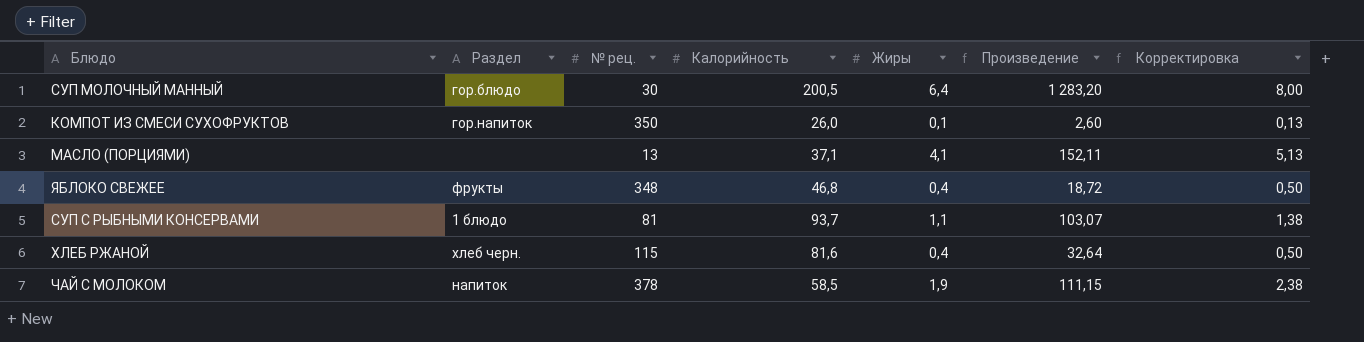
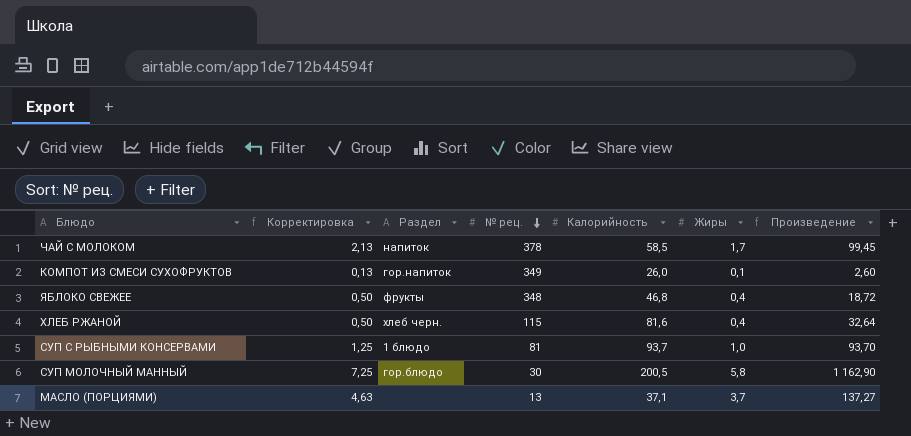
row order: none -> № рец. descending
column Корректировка | position: 7 -> 2
ЧАЙ С МОЛОКОМ | Корректировка: 2,38 -> 2,13
ЧАЙ С МОЛОКОМ | Жиры: 1,9 -> 1,7
ЧАЙ С МОЛОКОМ | Произведение: 111,15 -> 99,45
КОМПОТ ИЗ СМЕСИ СУХОФРУКТОВ | № рец.: 350 -> 349
СУП С РЫБНЫМИ КОНСЕРВАМИ | Корректировка: 1,38 -> 1,25
СУП С РЫБНЫМИ КОНСЕРВАМИ | Жиры: 1,1 -> 1,0
СУП С РЫБНЫМИ КОНСЕРВАМИ | Произведение: 103,07 -> 93,70
СУП МОЛОЧНЫЙ МАННЫЙ | Корректировка: 8,00 -> 7,25
СУП МОЛОЧНЫЙ МАННЫЙ | Жиры: 6,4 -> 5,8
СУП МОЛОЧНЫЙ МАННЫЙ | Произведение: 1 283,20 -> 1 162,90
МАСЛО (ПОРЦИЯМИ) | Корректировка: 5,13 -> 4,63
МАСЛО (ПОРЦИЯМИ) | Жиры: 4,1 -> 3,7
МАСЛО (ПОРЦИЯМИ) | Произведение: 152,11 -> 137,27

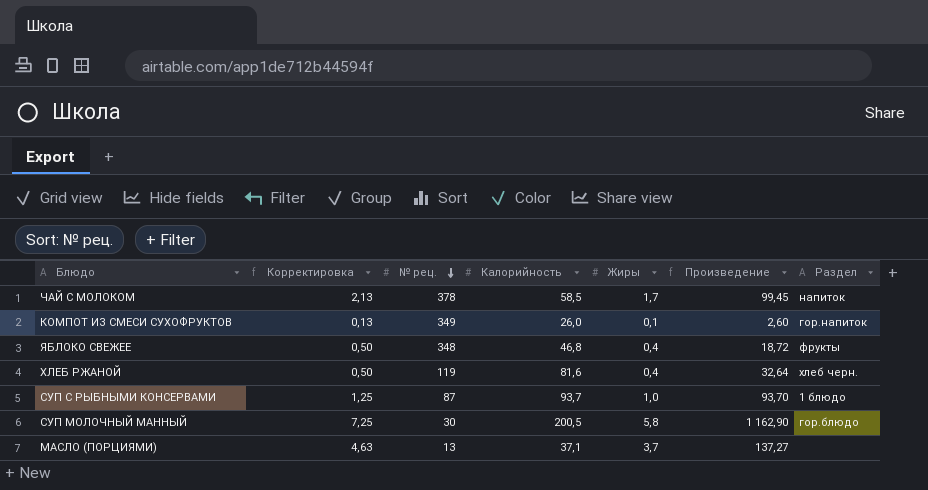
column Раздел | position: 3 -> 7
ХЛЕБ РЖАНОЙ | № рец.: 115 -> 119
СУП С РЫБНЫМИ КОНСЕРВАМИ | № рец.: 81 -> 87

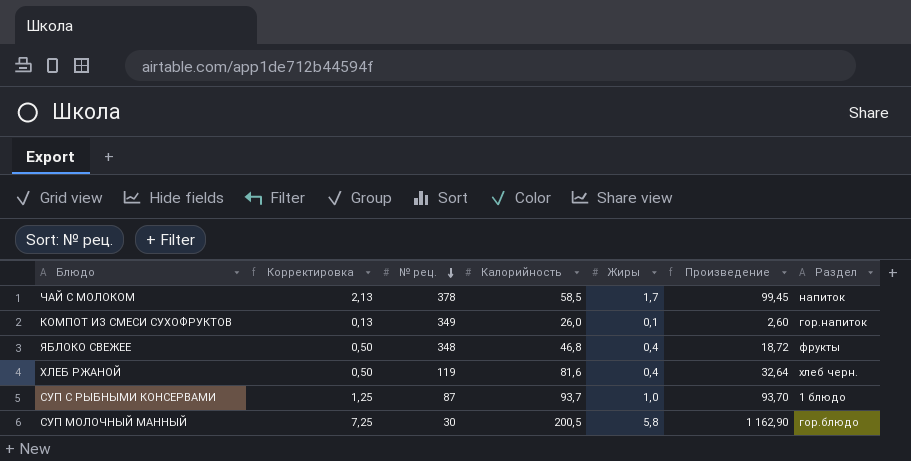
row МАСЛО (ПОРЦИЯМИ): 4,63 | 13 | 37,1 | 3,7 | 137,27 | none -> none

